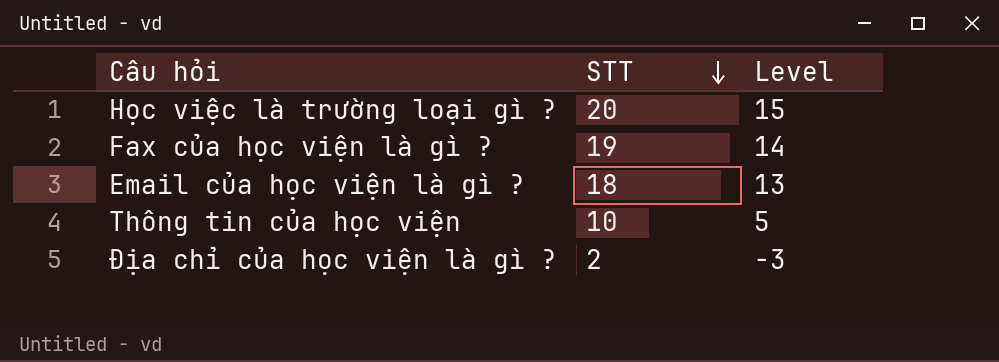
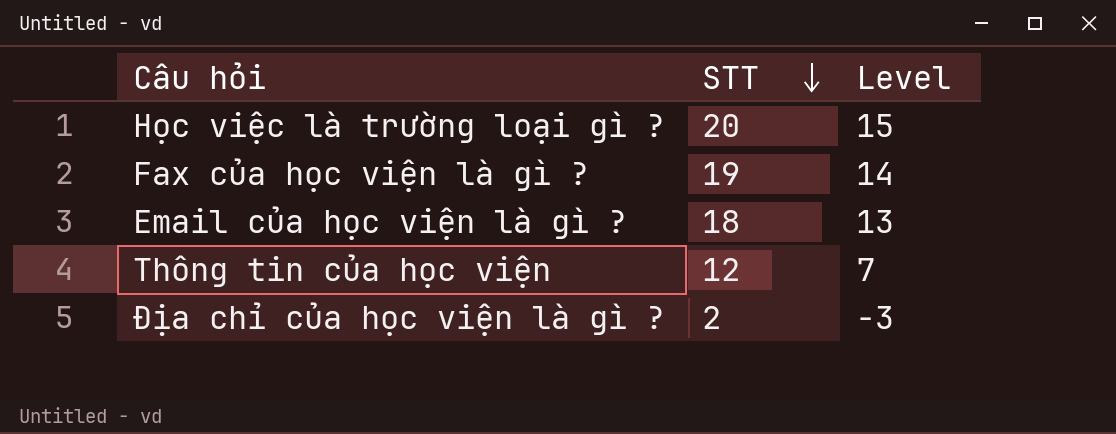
Thông tin của học viện | STT: 10 -> 12
Thông tin của học viện | Level: 5 -> 7

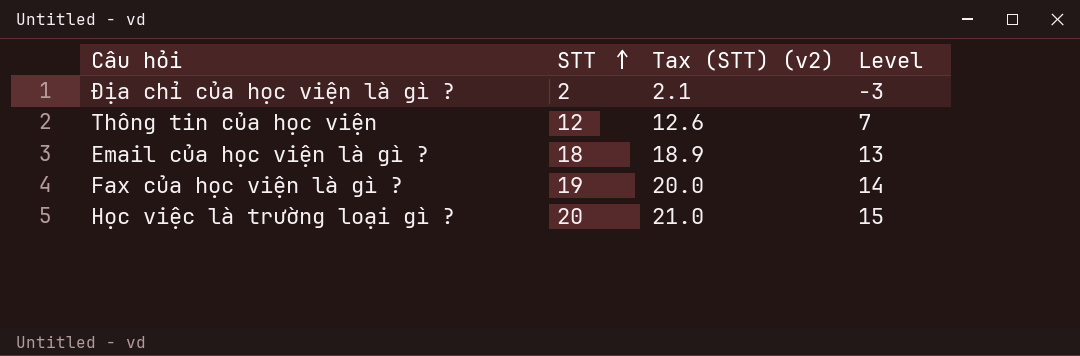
row order: STT descending -> STT ascending
column Tax (STT) (v2) | formula: none -> [STT] * 1.05

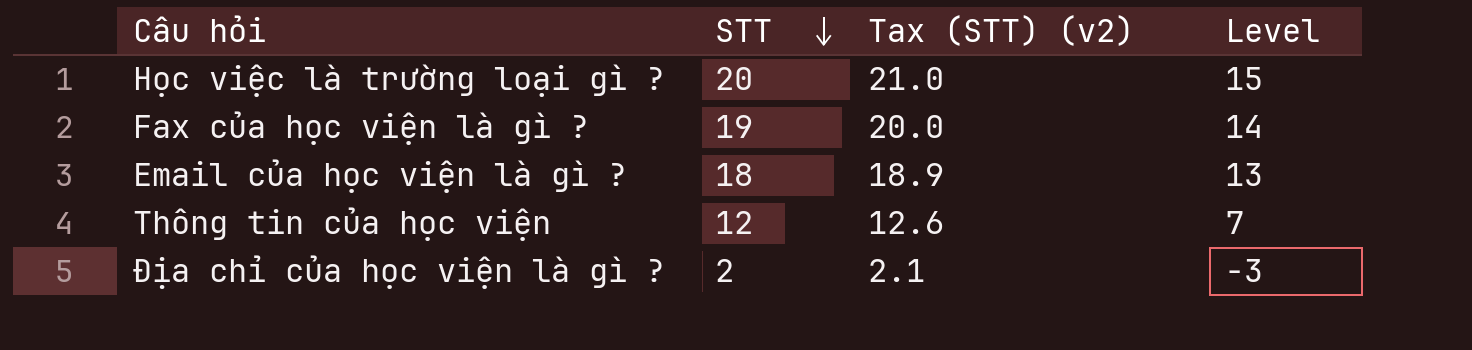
row order: STT ascending -> STT descending

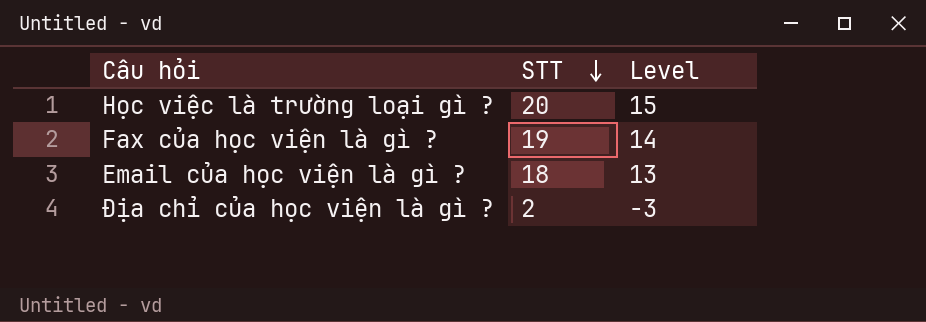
column Tax (STT) (v2) | formula: [STT] * 1.05 -> none
row Thông tin của học viện: 12 | 12.6 | 7 -> none

